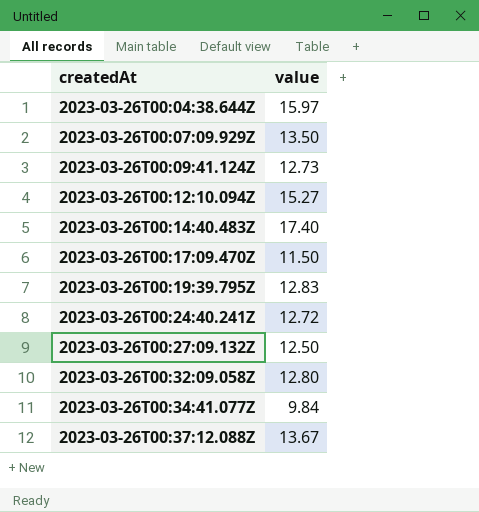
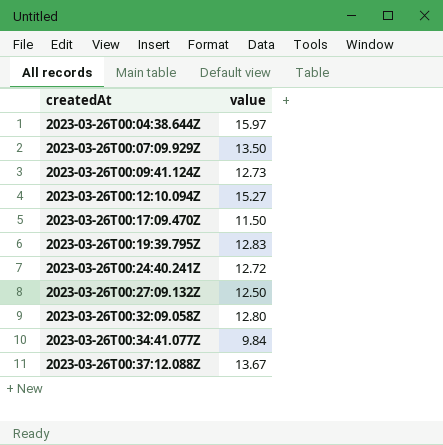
row 2023-03-26T00:14:40.483Z: 17.40 -> none

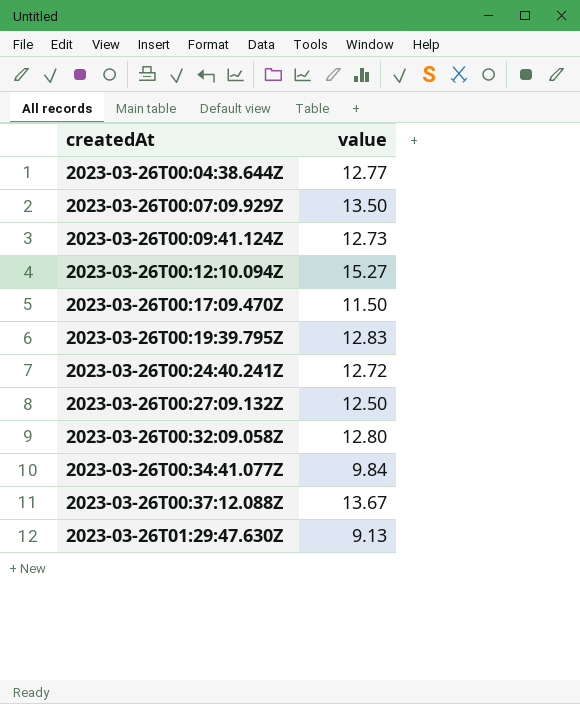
2023-03-26T00:04:38.644Z | value: 15.97 -> 12.77
row 2023-03-26T01:29:47.630Z: none -> 9.13

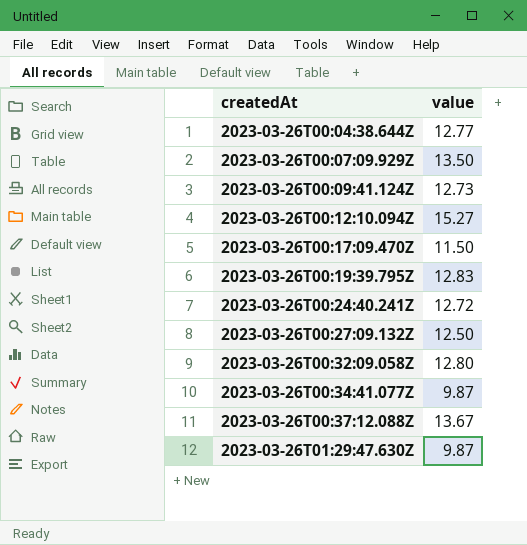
2023-03-26T00:34:41.077Z | value: 9.84 -> 9.87
2023-03-26T01:29:47.630Z | value: 9.13 -> 9.87

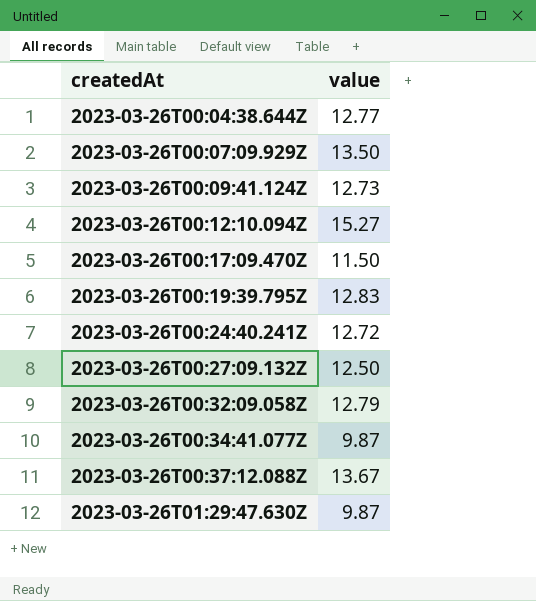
2023-03-26T00:32:09.058Z | value: 12.80 -> 12.79

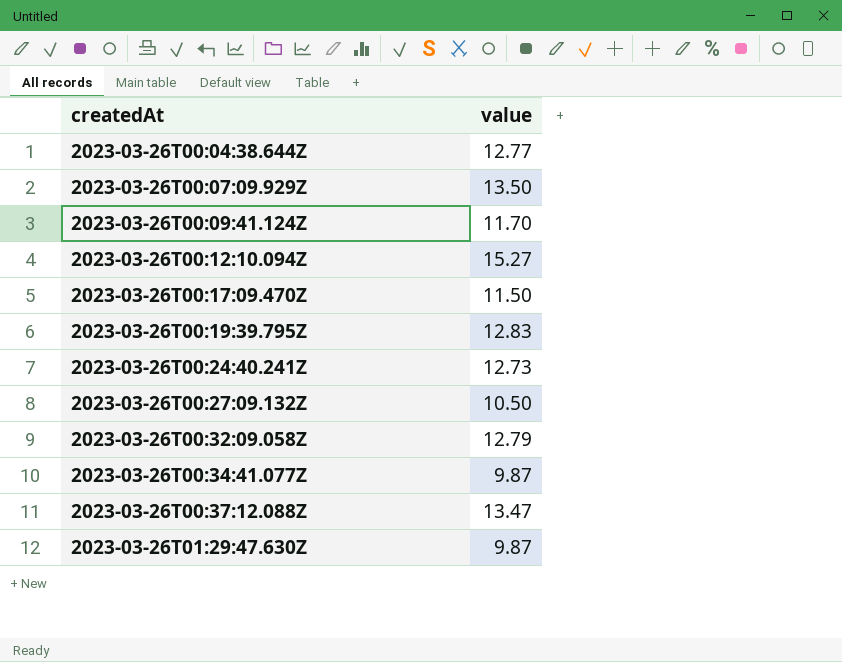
2023-03-26T00:09:41.124Z | value: 12.73 -> 11.70
2023-03-26T00:24:40.241Z | value: 12.72 -> 12.73
2023-03-26T00:27:09.132Z | value: 12.50 -> 10.50
2023-03-26T00:37:12.088Z | value: 13.67 -> 13.47

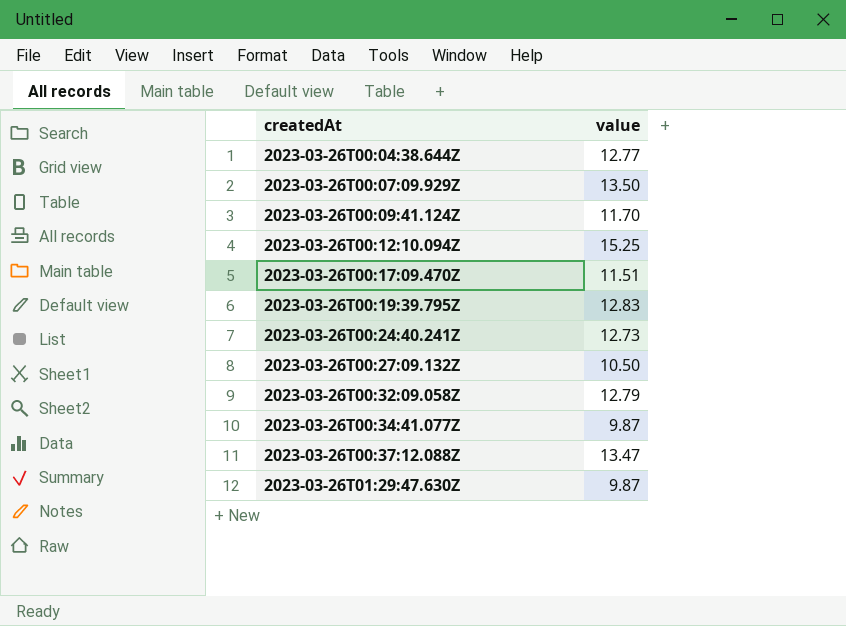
2023-03-26T00:12:10.094Z | value: 15.27 -> 15.25
2023-03-26T00:17:09.470Z | value: 11.50 -> 11.51

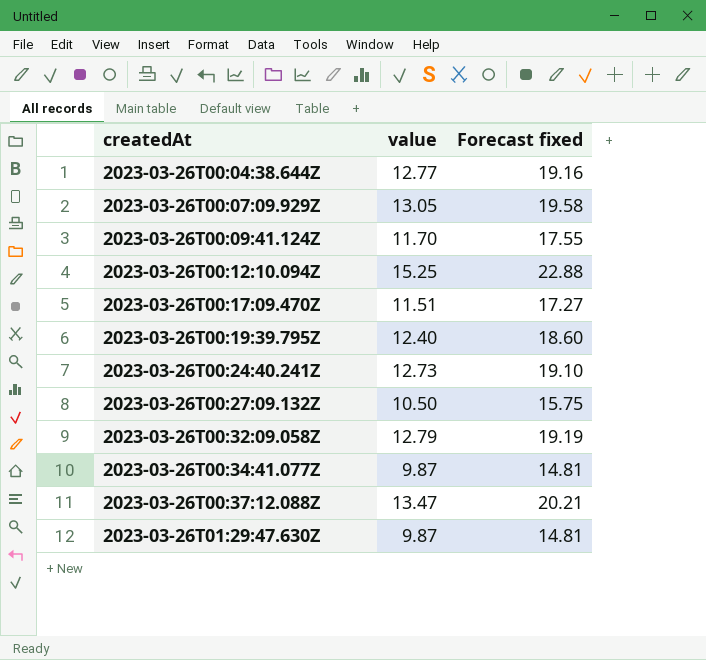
column Forecast fixed | formula: none -> [value] * 1.5
2023-03-26T00:07:09.929Z | value: 13.50 -> 13.05
2023-03-26T00:19:39.795Z | value: 12.83 -> 12.40

